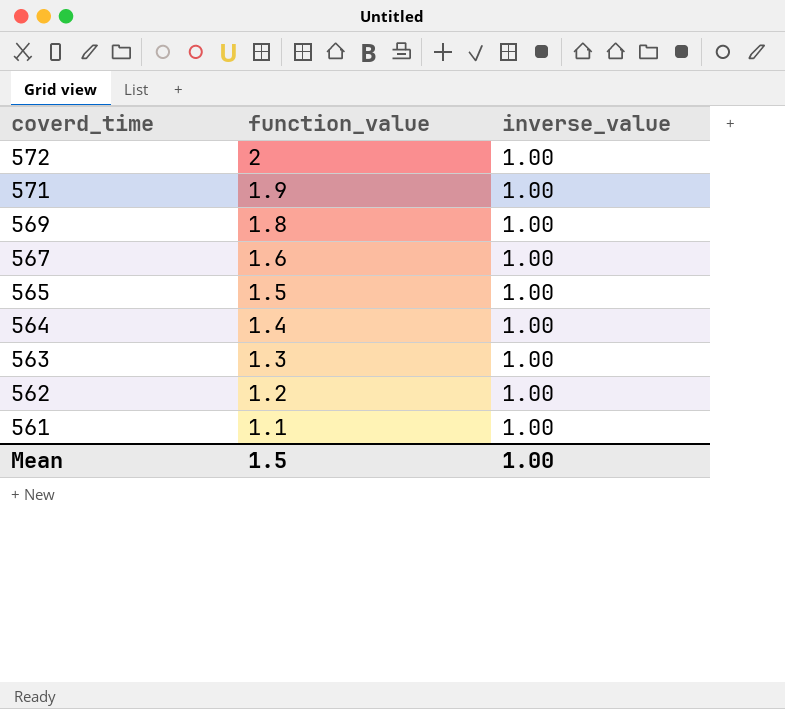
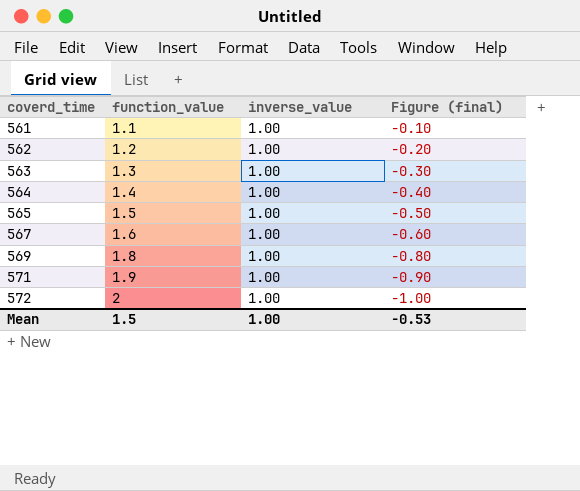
row order: coverd_time descending -> coverd_time ascending
column Figure (final) | formula: none -> [inverse_value] - [function_value]

